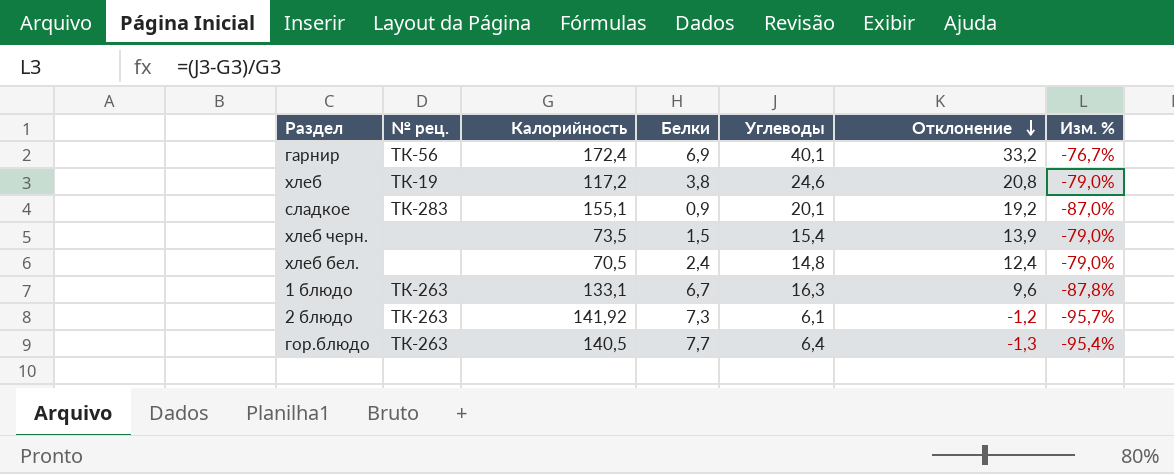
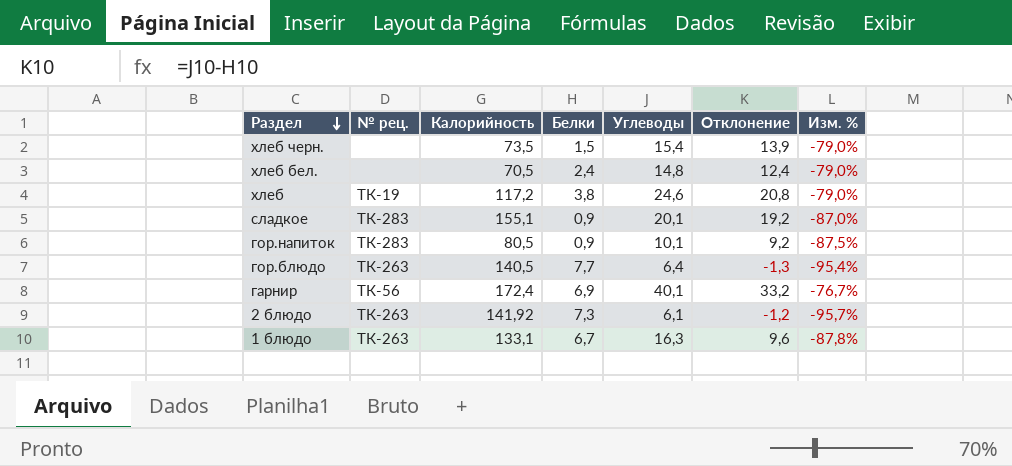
row order: Отклонение descending -> Раздел descending
row гор.напиток: none -> ТК-283 | 80,5 | 0,9 | 10,1 | 9,2 | -87,5%

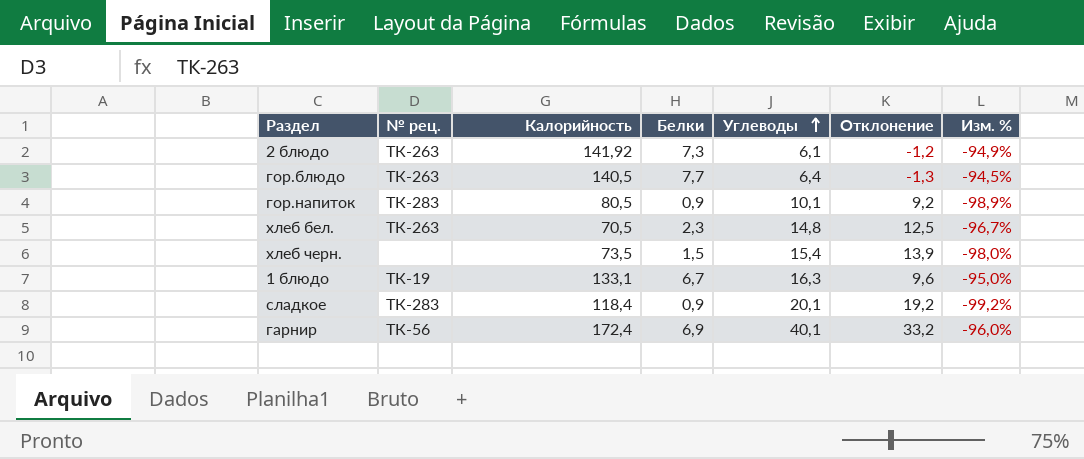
row order: Раздел descending -> Углеводы ascending
column Изм. % | formula: ([Углеводы] - [Калорийность]) / [Калорийность] -> ([Белки] - [Калорийность]) / [Калорийность]
row хлеб: ТК-19 | 117,2 | 3,8 | 24,6 | 20,8 | -79,0% -> none
хлеб бел. | № рец.: none -> ТК-263
хлеб бел. | Белки: 2,4 -> 2,3
хлеб бел. | Отклонение: 12,4 -> 12,5
1 блюдо | № рец.: ТК-263 -> ТК-19
сладкое | Калорийность: 155,1 -> 118,4

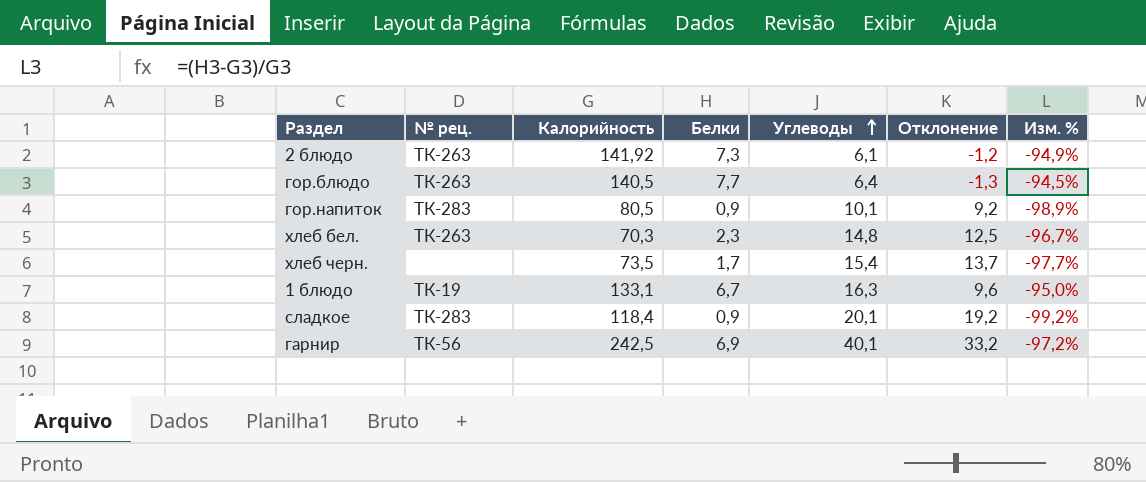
хлеб бел. | Калорийность: 70,5 -> 70,3
хлеб черн. | Белки: 1,5 -> 1,7
хлеб черн. | Отклонение: 13,9 -> 13,7
хлеб черн. | Изм. %: -98,0% -> -97,7%
гарнир | Калорийность: 172,4 -> 242,5
гарнир | Изм. %: -96,0% -> -97,2%

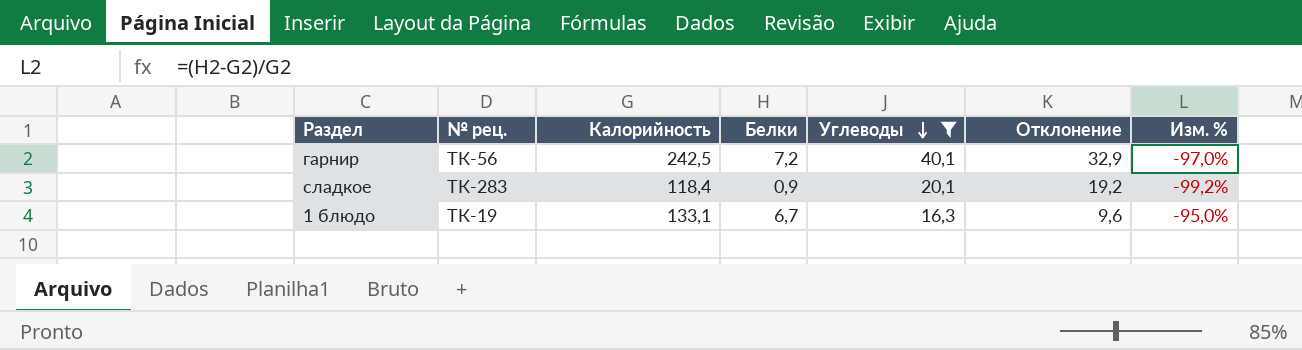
filter: none -> Углеводы >= 16,3
row order: Углеводы ascending -> Углеводы descending
гарнир | Белки: 6,9 -> 7,2
гарнир | Отклонение: 33,2 -> 32,9
гарнир | Изм. %: -97,2% -> -97,0%

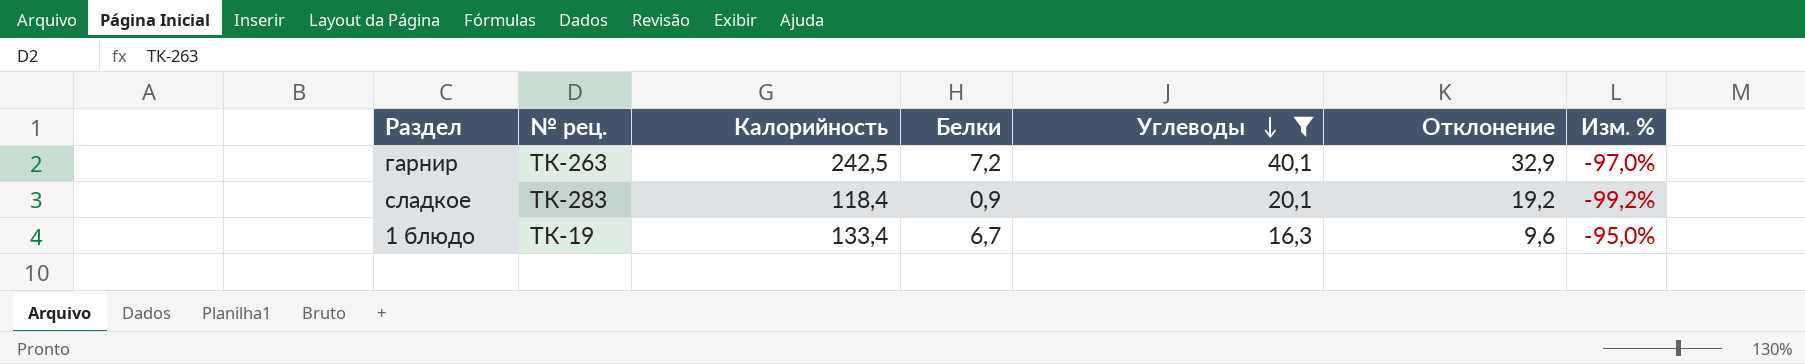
гарнир | № рец.: ТК-56 -> ТК-263
1 блюдо | Калорийность: 133,1 -> 133,4

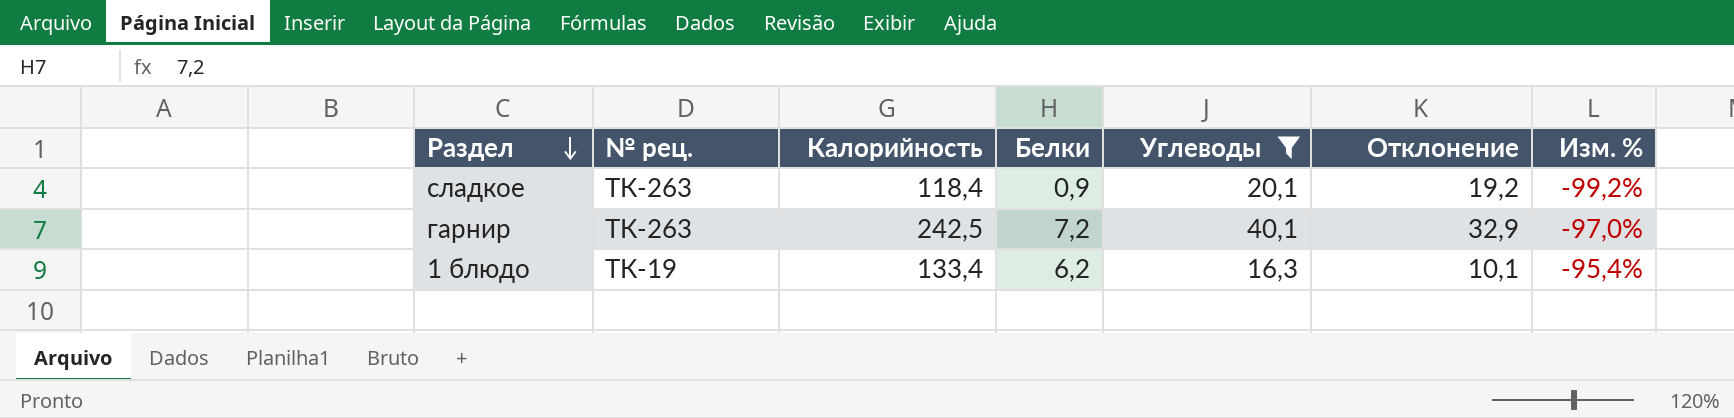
row order: Углеводы descending -> Раздел descending
сладкое | № рец.: ТК-283 -> ТК-263
1 блюдо | Белки: 6,7 -> 6,2
1 блюдо | Отклонение: 9,6 -> 10,1
1 блюдо | Изм. %: -95,0% -> -95,4%

